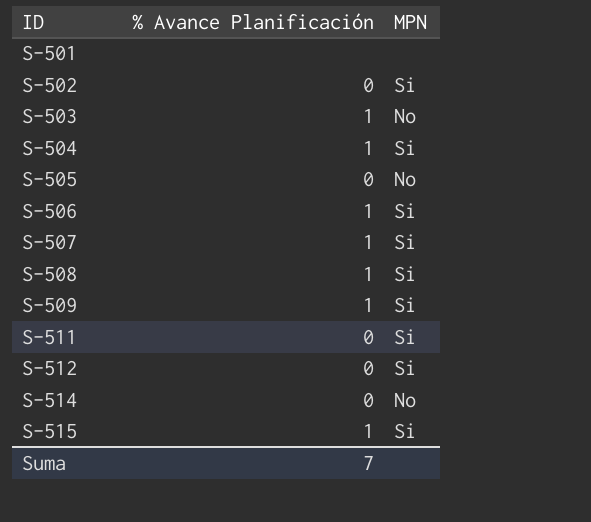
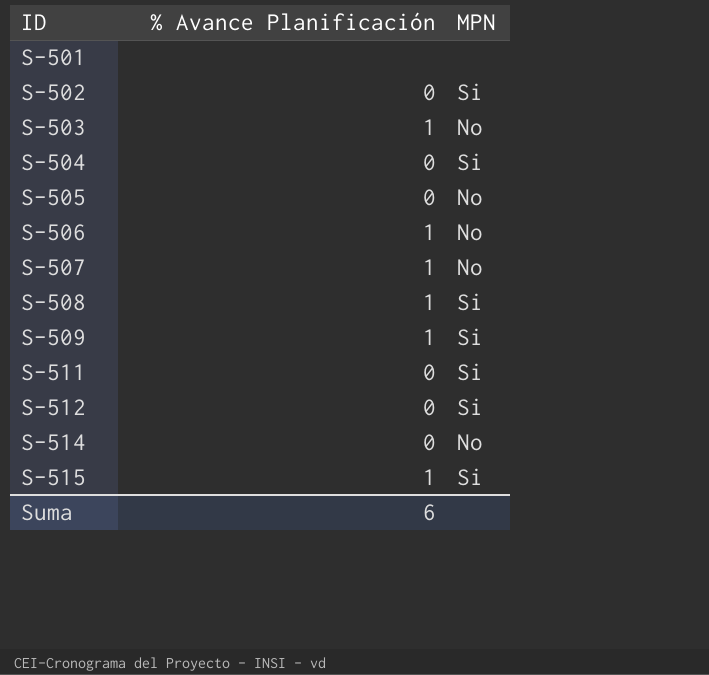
S-504 | % Avance Planificación: 1 -> 0
S-506 | MPN: Si -> No
S-507 | MPN: Si -> No
Suma | % Avance Planificación: 7 -> 6

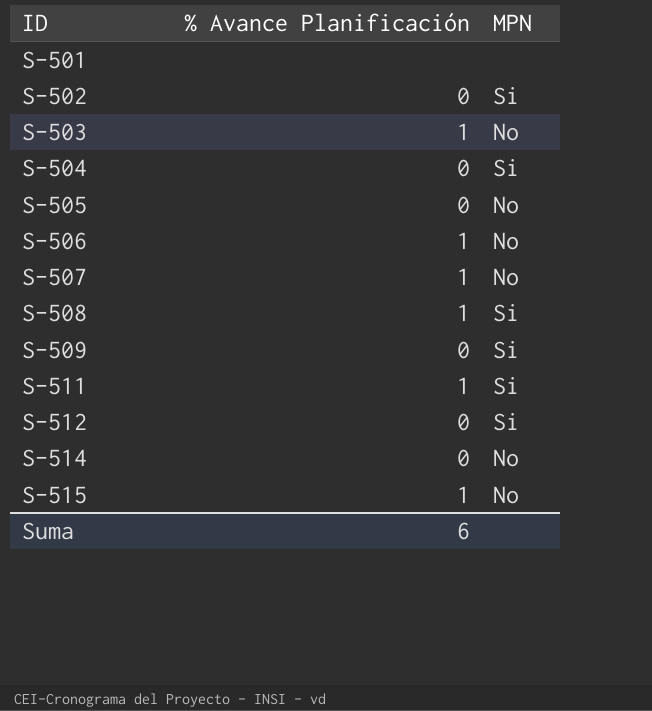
S-509 | % Avance Planificación: 1 -> 0
S-511 | % Avance Planificación: 0 -> 1
S-515 | MPN: Si -> No

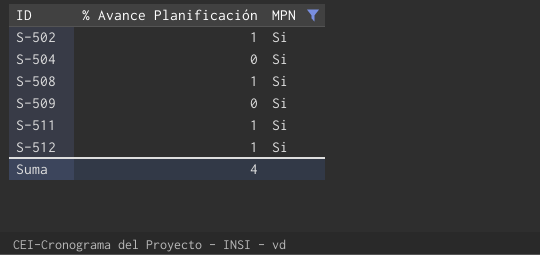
filter: none -> MPN = Si
S-502 | % Avance Planificación: 0 -> 1
S-512 | % Avance Planificación: 0 -> 1
Suma | % Avance Planificación: 6 -> 4

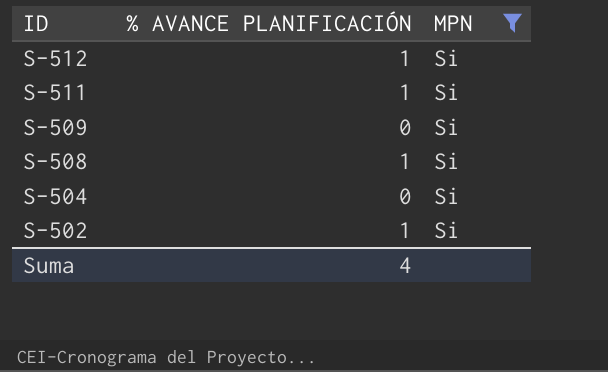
row order: ID ascending -> ID descending
column name: % Avance Planificación -> % AVANCE PLANIFICACIÓN

